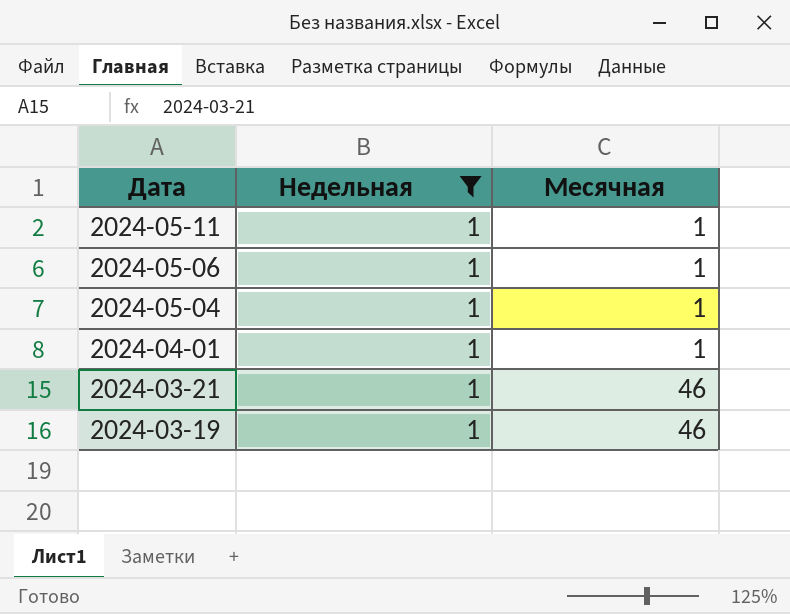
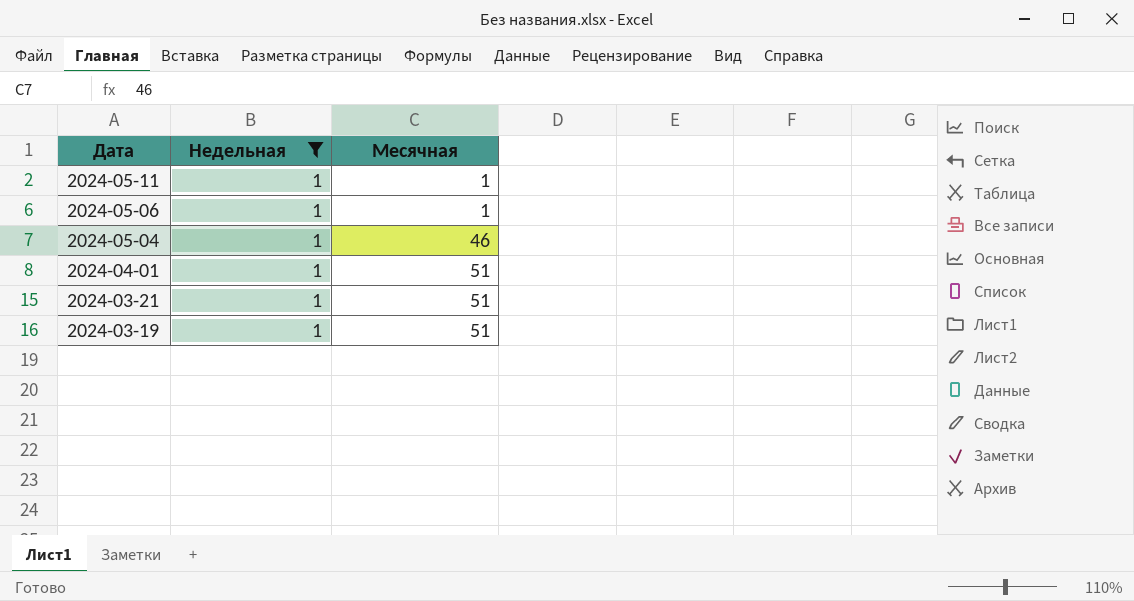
2024-05-04 | Месячная: 1 -> 46
2024-04-01 | Месячная: 1 -> 51
2024-03-21 | Месячная: 46 -> 51
2024-03-19 | Месячная: 46 -> 51

